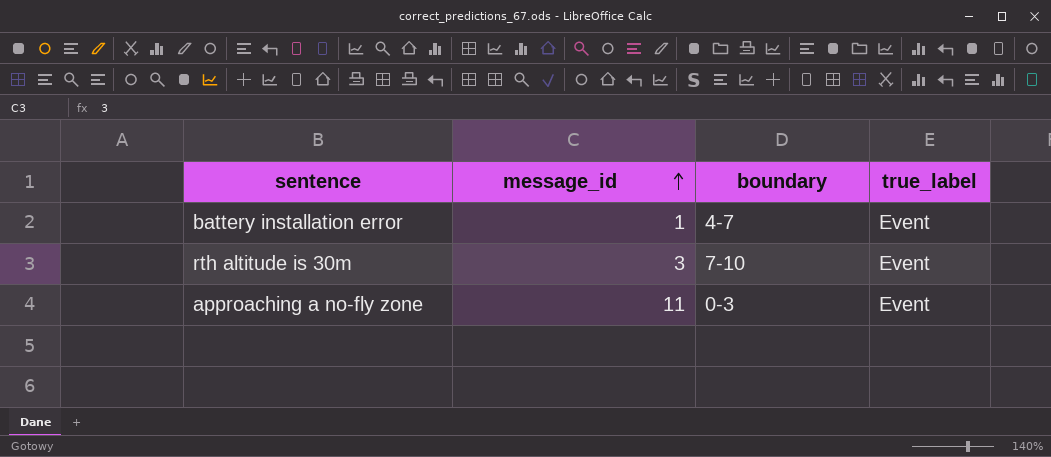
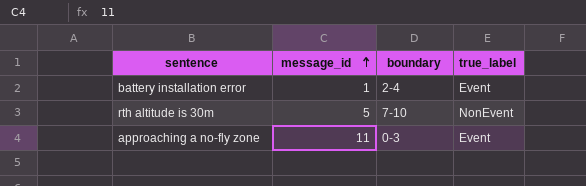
battery installation error | boundary: 4-7 -> 2-4
rth altitude is 30m | message_id: 3 -> 5
rth altitude is 30m | true_label: Event -> NonEvent

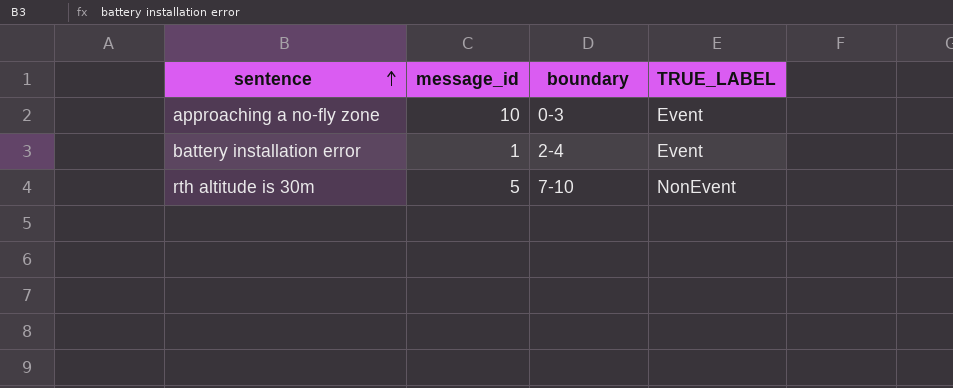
row order: message_id ascending -> sentence ascending
column name: true_label -> TRUE_LABEL
approaching a no-fly zone | message_id: 11 -> 10

